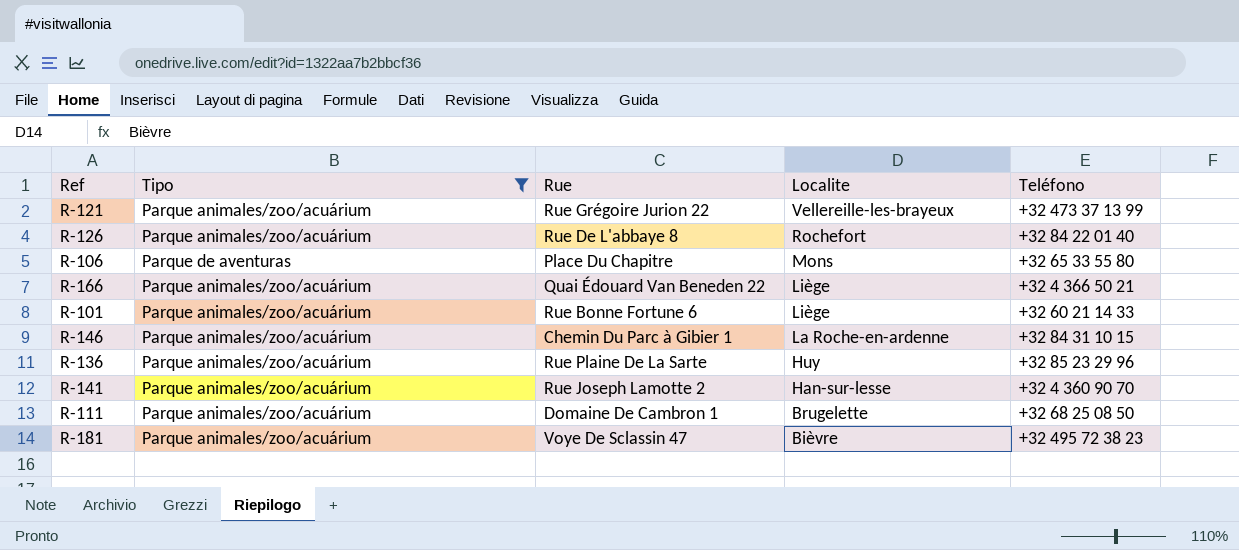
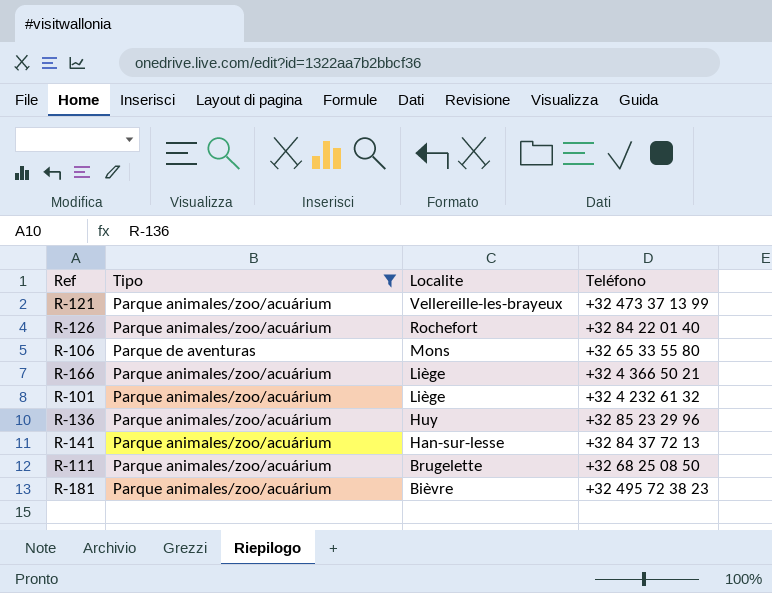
column Rue | position: 3 -> none
row R-146: Parque animales/zoo/acuárium | Chemin Du Parc à Gibier 1 | La Roche-en-ardenne | +32 84 31 10 15 -> none
R-101 | Teléfono: +32 60 21 14 33 -> +32 4 232 61 32
R-141 | Teléfono: +32 4 360 90 70 -> +32 84 37 72 13

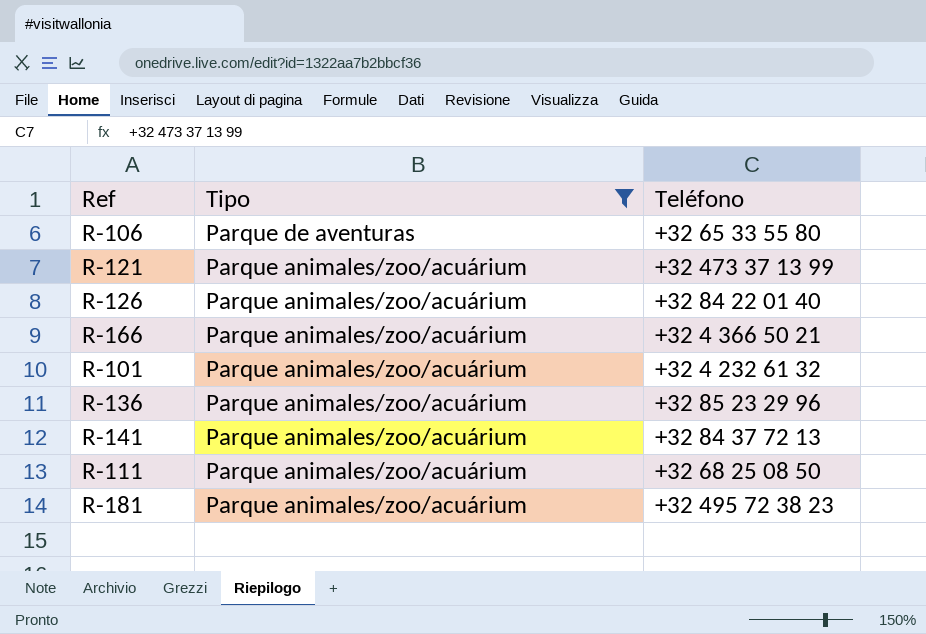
row order: Localite descending -> Tipo descending
column Localite | position: 3 -> none

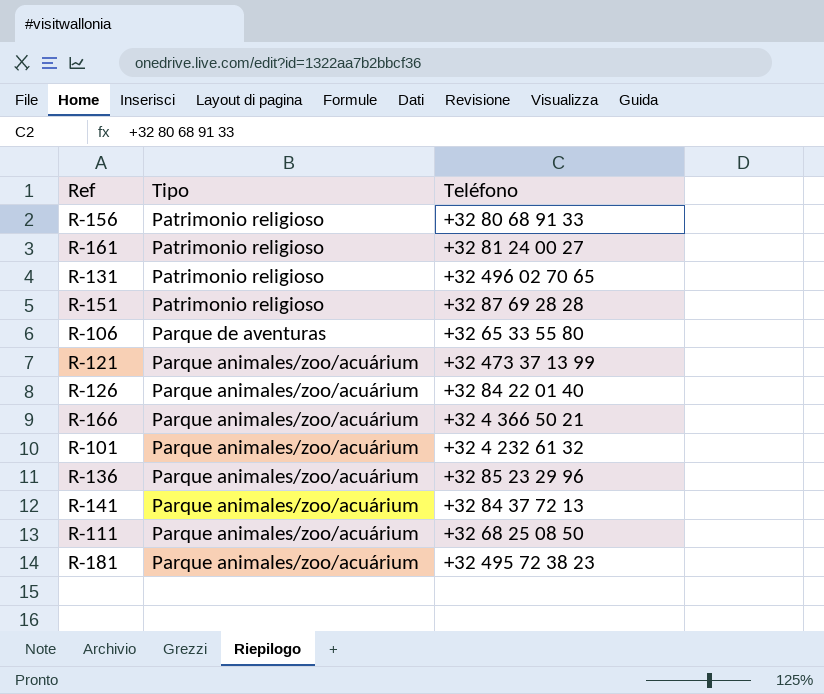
filter: Tipo != Patrimonio religioso -> none

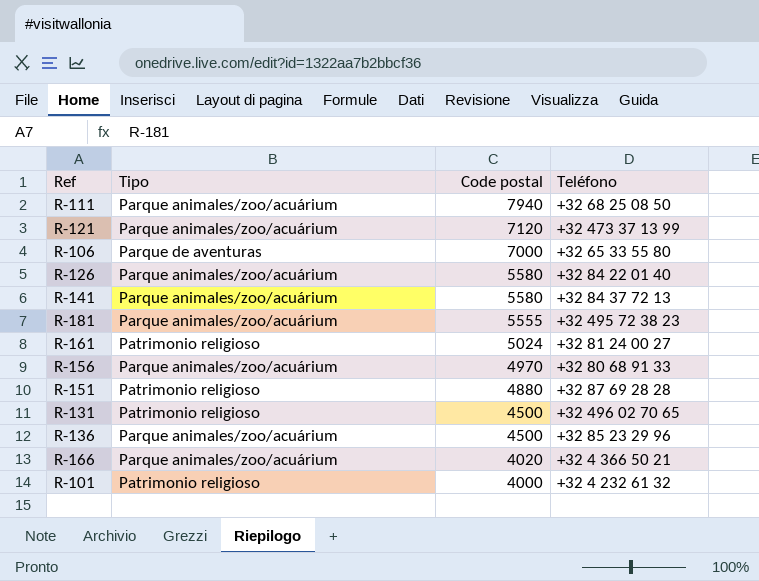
row order: Tipo descending -> Code postal descending
column Code postal | position: none -> 3
R-156 | Tipo: Patrimonio religioso -> Parque animales/zoo/acuárium
R-101 | Tipo: Parque animales/zoo/acuárium -> Patrimonio religioso

